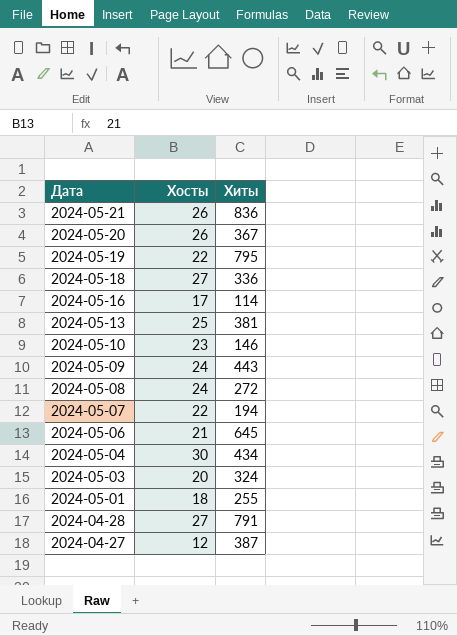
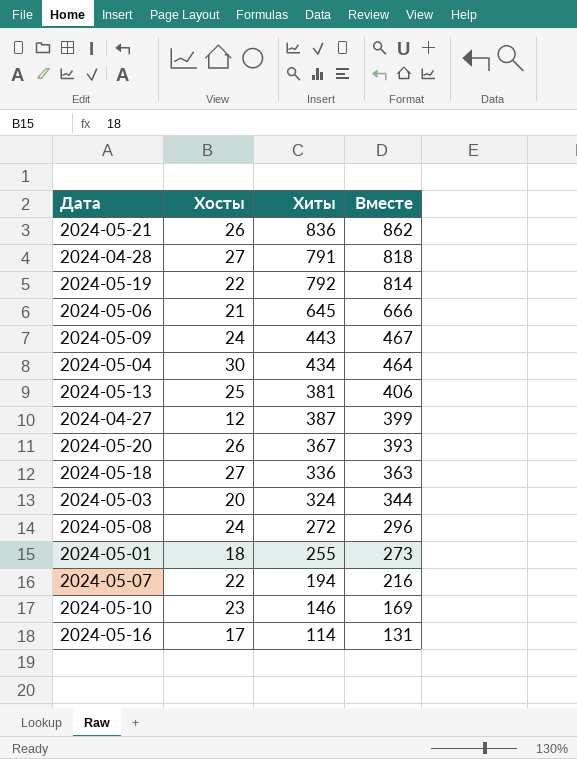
row order: Дата descending -> Вместе descending
column Вместе | formula: none -> [Хосты] + [Хиты]
2024-05-19 | Хиты: 795 -> 792

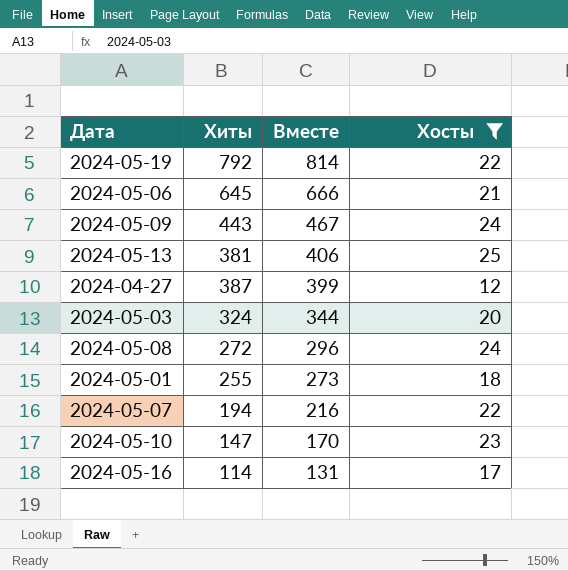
filter: none -> Хосты <= 25
column Хосты | position: 2 -> 4
2024-05-10 | Хиты: 146 -> 147
2024-05-10 | Вместе: 169 -> 170

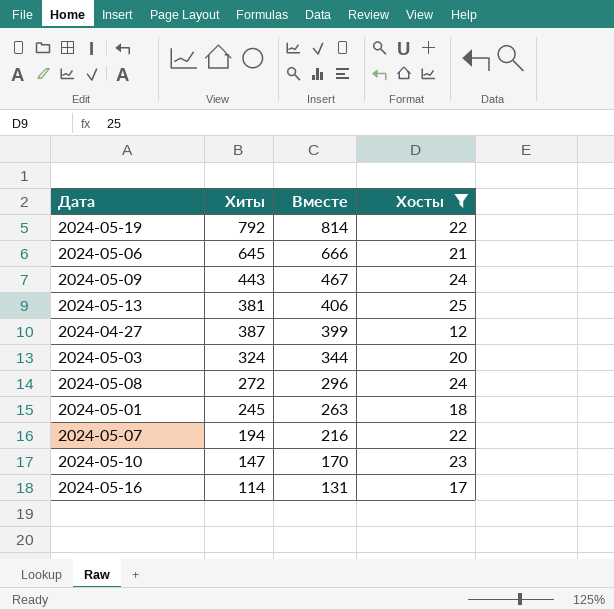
2024-05-01 | Хиты: 255 -> 245
2024-05-01 | Вместе: 273 -> 263

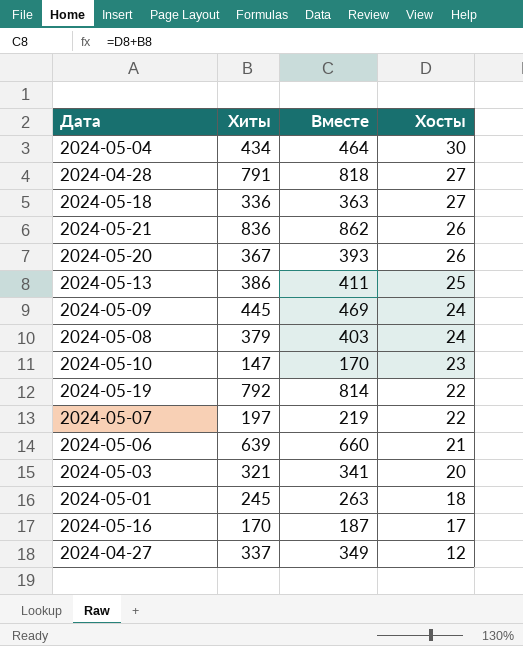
filter: Хосты <= 25 -> none
row order: Вместе descending -> Хосты descending
2024-05-13 | Хиты: 381 -> 386
2024-05-13 | Вместе: 406 -> 411
2024-05-09 | Хиты: 443 -> 445
2024-05-09 | Вместе: 467 -> 469
2024-05-08 | Хиты: 272 -> 379
2024-05-08 | Вместе: 296 -> 403
2024-05-07 | Хиты: 194 -> 197
2024-05-07 | Вместе: 216 -> 219
2024-05-06 | Хиты: 645 -> 639
2024-05-06 | Вместе: 666 -> 660
2024-05-03 | Хиты: 324 -> 321
2024-05-03 | Вместе: 344 -> 341
2024-05-16 | Хиты: 114 -> 170
2024-05-16 | Вместе: 131 -> 187
2024-04-27 | Хиты: 387 -> 337
2024-04-27 | Вместе: 399 -> 349

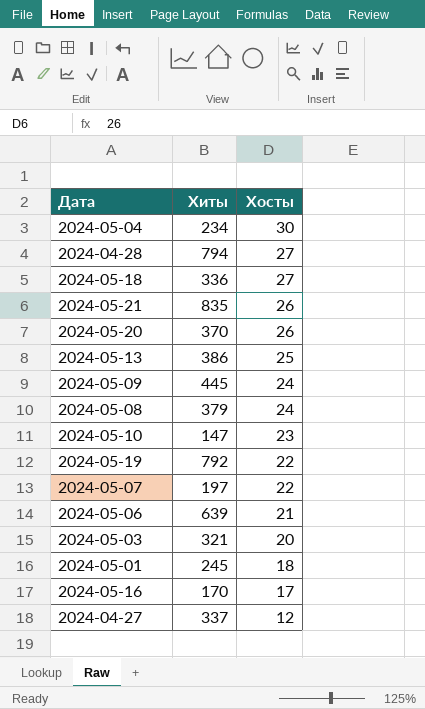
column Вместе | formula: [Хиты] + [Хосты] -> none
2024-05-04 | Хиты: 434 -> 234
2024-04-28 | Хиты: 791 -> 794
2024-05-21 | Хиты: 836 -> 835
2024-05-20 | Хиты: 367 -> 370

